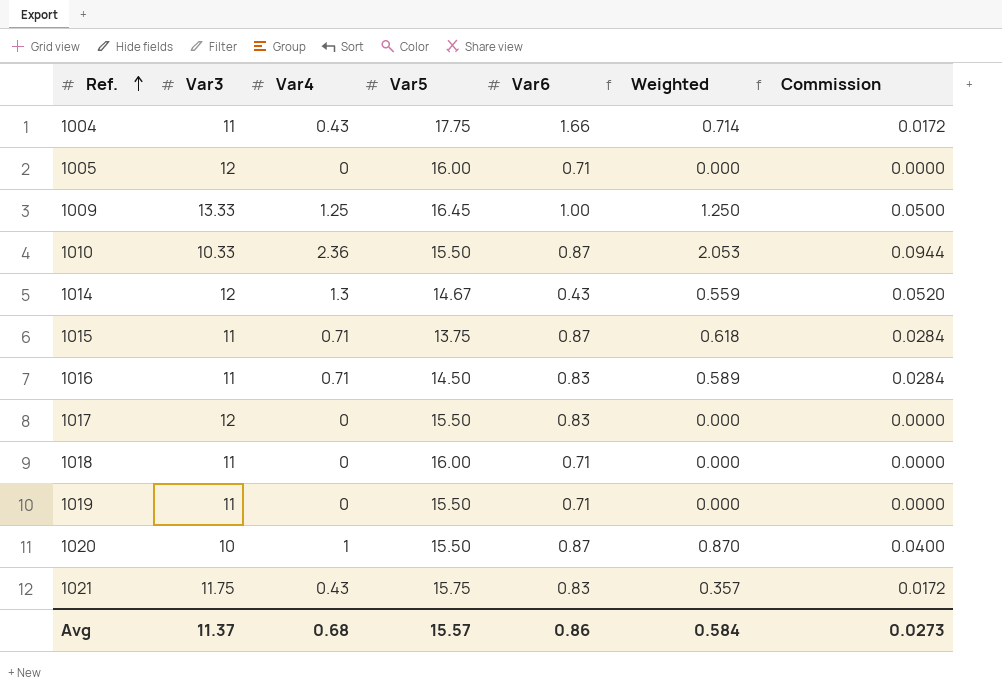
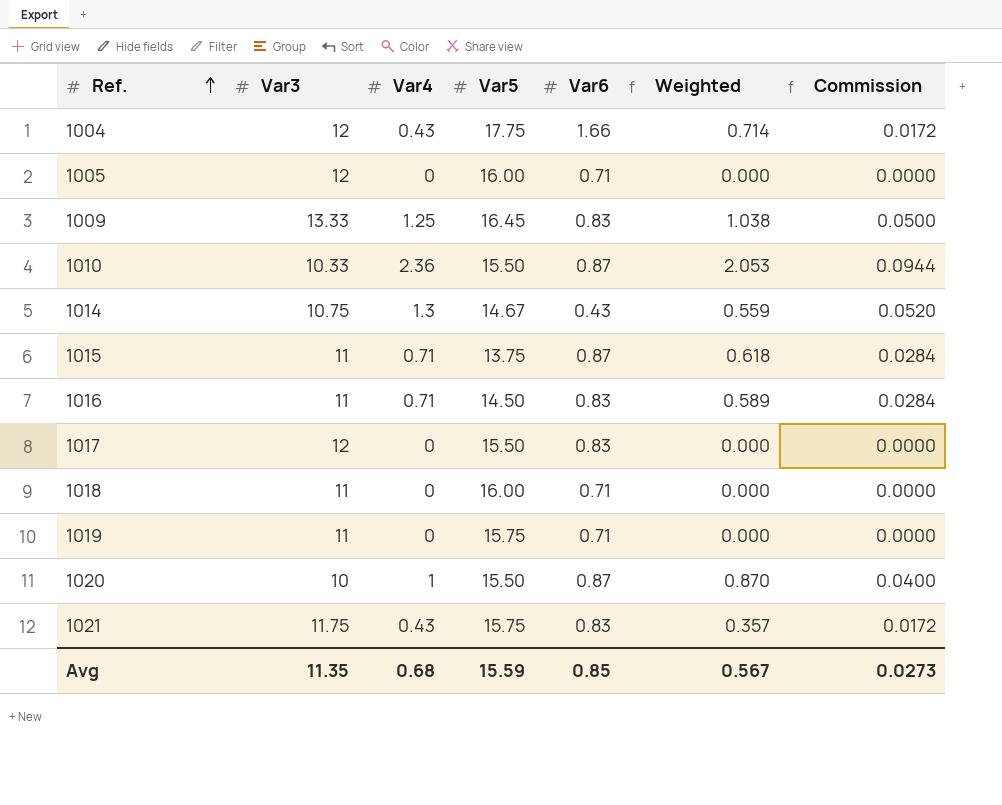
1004 | Var3: 11 -> 12
1009 | Var6: 1.00 -> 0.83
1009 | Weighted: 1.250 -> 1.038
1014 | Var3: 12 -> 10.75
1019 | Var5: 15.50 -> 15.75
Avg | Var3: 11.37 -> 11.35
Avg | Var5: 15.57 -> 15.59
Avg | Var6: 0.86 -> 0.85
Avg | Weighted: 0.584 -> 0.567

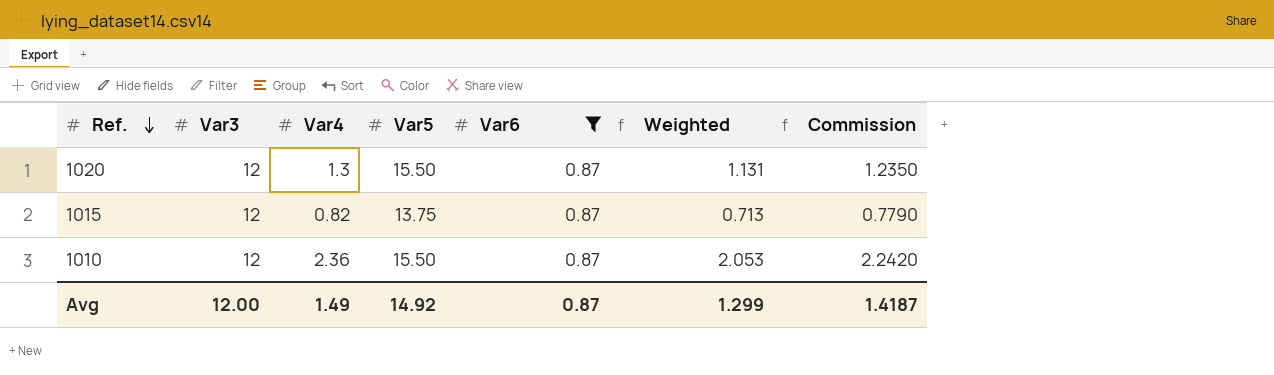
filter: none -> Var6 = 0.87
row order: Ref. ascending -> Ref. descending
column Commission | formula: [Var4] * 0.04 -> [Var4] * 0.95
1020 | Var3: 10 -> 12
1020 | Var4: 1 -> 1.3
1020 | Weighted: 0.870 -> 1.131
1015 | Var3: 11 -> 12
1015 | Var4: 0.71 -> 0.82
1015 | Weighted: 0.618 -> 0.713
1010 | Var3: 10.33 -> 12
Avg | Var3: 11.35 -> 12.00
Avg | Var4: 0.68 -> 1.49
Avg | Var5: 15.59 -> 14.92
Avg | Var6: 0.85 -> 0.87
Avg | Weighted: 0.567 -> 1.299
Avg | Commission: 0.0273 -> 1.4187

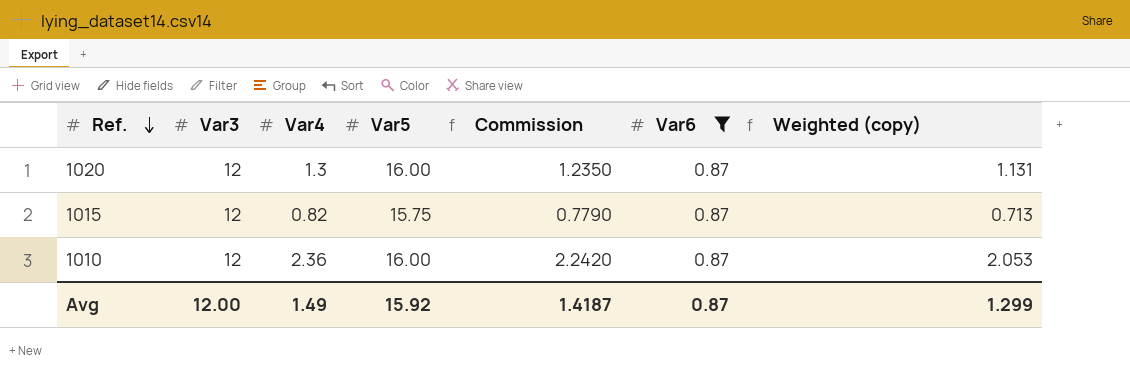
column Commission | position: 7 -> 5
column name: Weighted -> Weighted (copy)
1020 | Var5: 15.50 -> 16.00
1015 | Var5: 13.75 -> 15.75
1010 | Var5: 15.50 -> 16.00
Avg | Var5: 14.92 -> 15.92

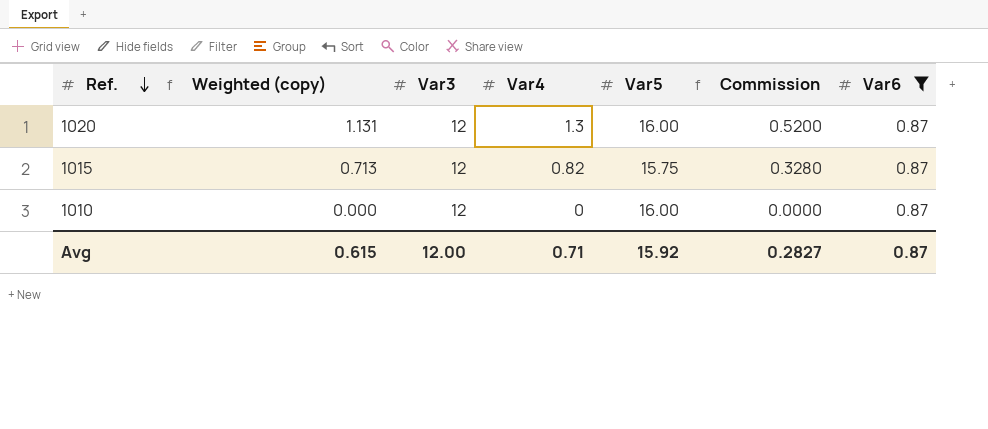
column Weighted (copy) | position: 7 -> 2
column Commission | formula: [Var4] * 0.95 -> [Var4] * 0.4
1010 | Weighted (copy): 2.053 -> 0.000
1010 | Var4: 2.36 -> 0
Avg | Weighted (copy): 1.299 -> 0.615
Avg | Var4: 1.49 -> 0.71
Avg | Commission: 1.4187 -> 0.2827

